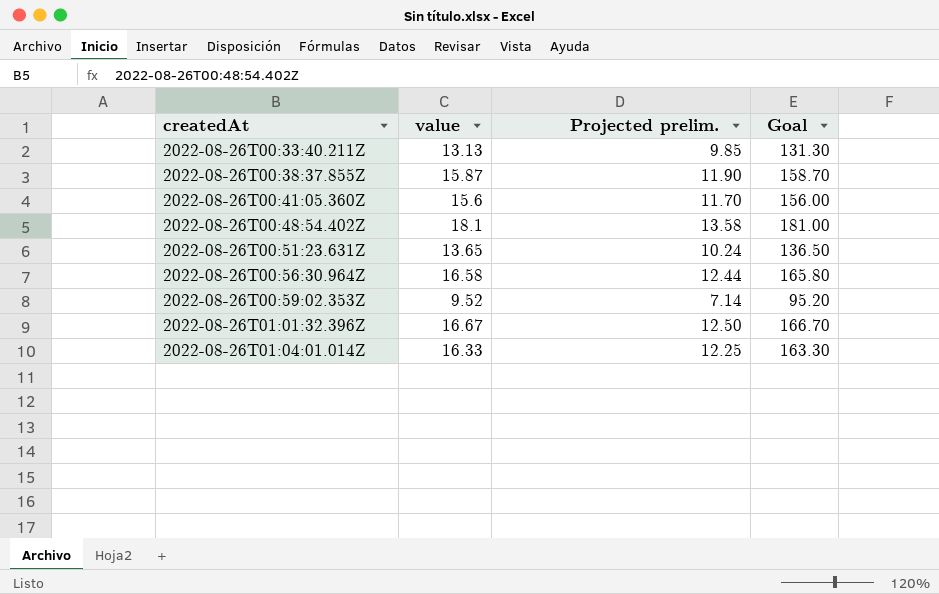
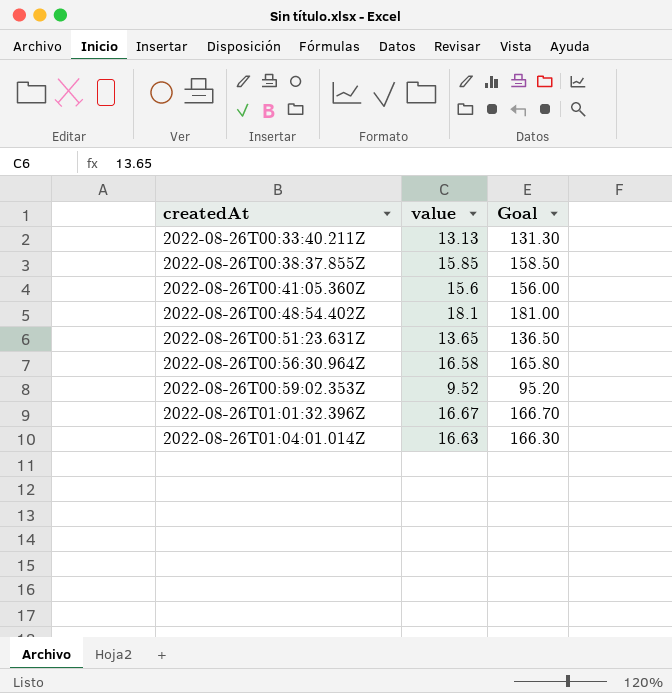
column Projected prelim. | formula: [value] * 0.75 -> none
2022-08-26T00:38:37.855Z | value: 15.87 -> 15.85
2022-08-26T00:38:37.855Z | Goal: 158.70 -> 158.50
2022-08-26T01:04:01.014Z | value: 16.33 -> 16.63
2022-08-26T01:04:01.014Z | Goal: 163.30 -> 166.30

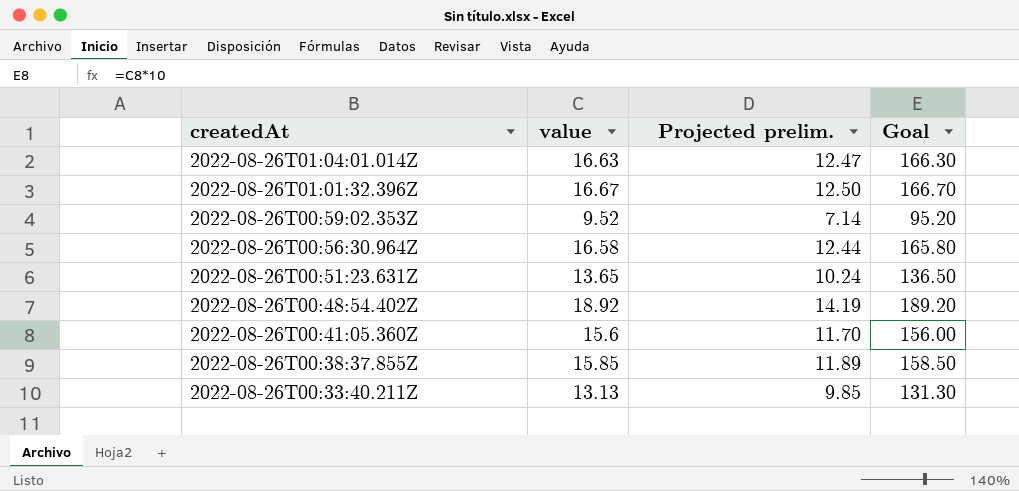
row order: createdAt ascending -> createdAt descending
column Projected prelim. | formula: none -> [value] * 0.75
2022-08-26T00:48:54.402Z | value: 18.1 -> 18.92
2022-08-26T00:48:54.402Z | Goal: 181.00 -> 189.20

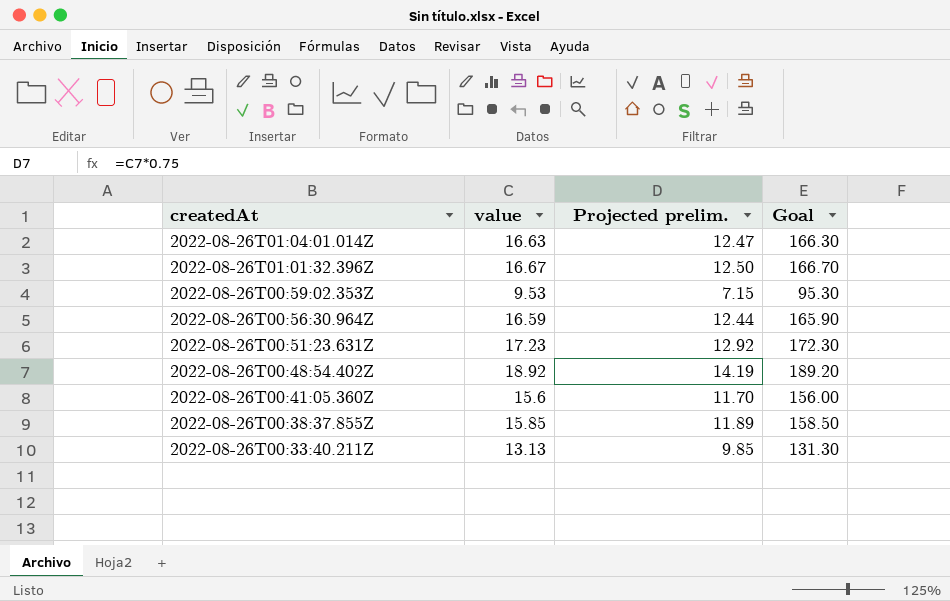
2022-08-26T00:59:02.353Z | value: 9.52 -> 9.53
2022-08-26T00:59:02.353Z | Projected prelim.: 7.14 -> 7.15
2022-08-26T00:59:02.353Z | Goal: 95.20 -> 95.30
2022-08-26T00:56:30.964Z | value: 16.58 -> 16.59
2022-08-26T00:56:30.964Z | Goal: 165.80 -> 165.90
2022-08-26T00:51:23.631Z | value: 13.65 -> 17.23
2022-08-26T00:51:23.631Z | Projected prelim.: 10.24 -> 12.92
2022-08-26T00:51:23.631Z | Goal: 136.50 -> 172.30

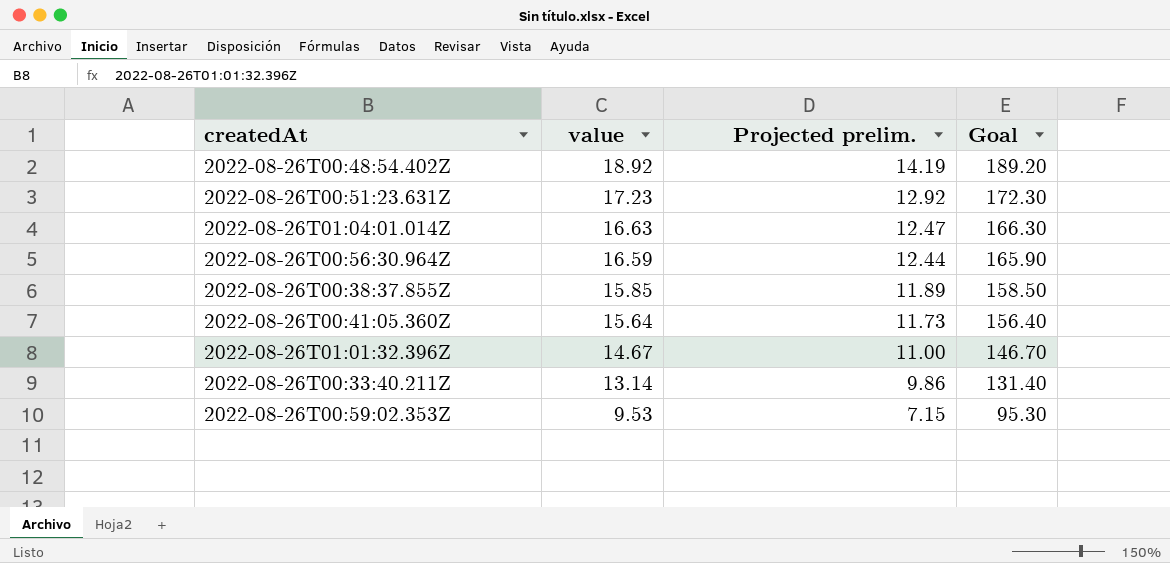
row order: createdAt descending -> value descending
2022-08-26T00:41:05.360Z | value: 15.6 -> 15.64
2022-08-26T00:41:05.360Z | Projected prelim.: 11.70 -> 11.73
2022-08-26T00:41:05.360Z | Goal: 156.00 -> 156.40
2022-08-26T01:01:32.396Z | value: 16.67 -> 14.67
2022-08-26T01:01:32.396Z | Projected prelim.: 12.50 -> 11.00
2022-08-26T01:01:32.396Z | Goal: 166.70 -> 146.70
2022-08-26T00:33:40.211Z | value: 13.13 -> 13.14
2022-08-26T00:33:40.211Z | Projected prelim.: 9.85 -> 9.86
2022-08-26T00:33:40.211Z | Goal: 131.30 -> 131.40

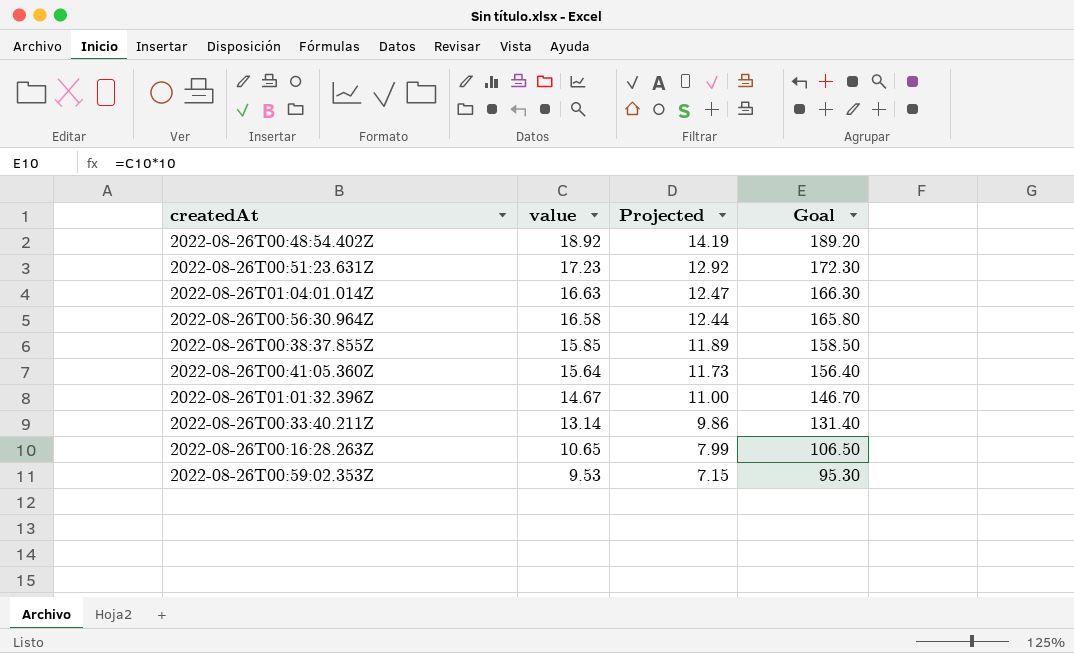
column name: Projected prelim. -> Projected
2022-08-26T00:56:30.964Z | value: 16.59 -> 16.58
2022-08-26T00:56:30.964Z | Goal: 165.90 -> 165.80
row 2022-08-26T00:16:28.263Z: none -> 10.65 | 7.99 | 106.50

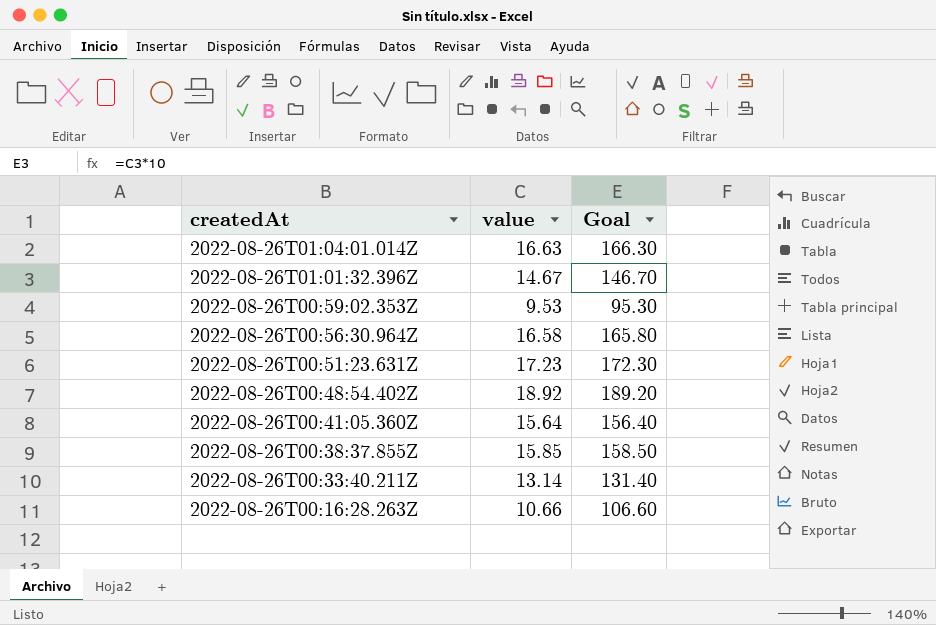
row order: value descending -> createdAt descending
column Projected | formula: [value] * 0.75 -> none
2022-08-26T00:16:28.263Z | value: 10.65 -> 10.66
2022-08-26T00:16:28.263Z | Goal: 106.50 -> 106.60

